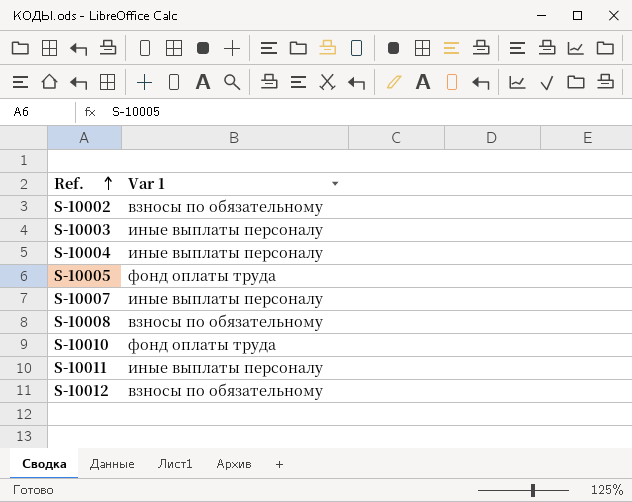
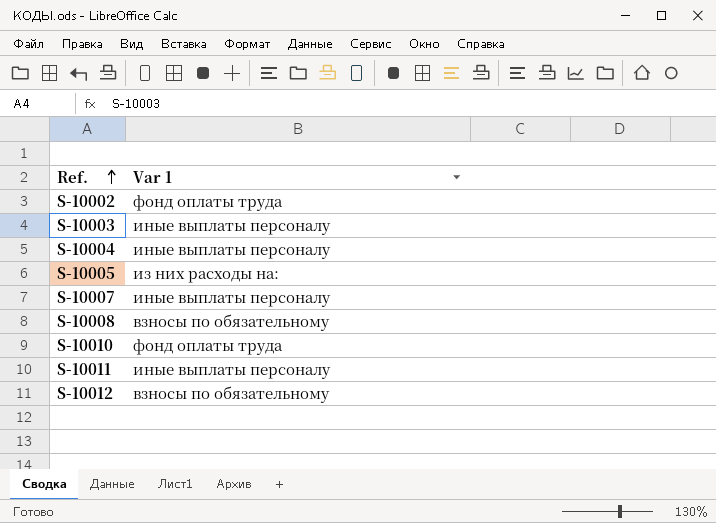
S-10002 | Var 1: взносы по обязательному -> фонд оплаты труда
S-10005 | Var 1: фонд оплаты труда -> из них расходы на:

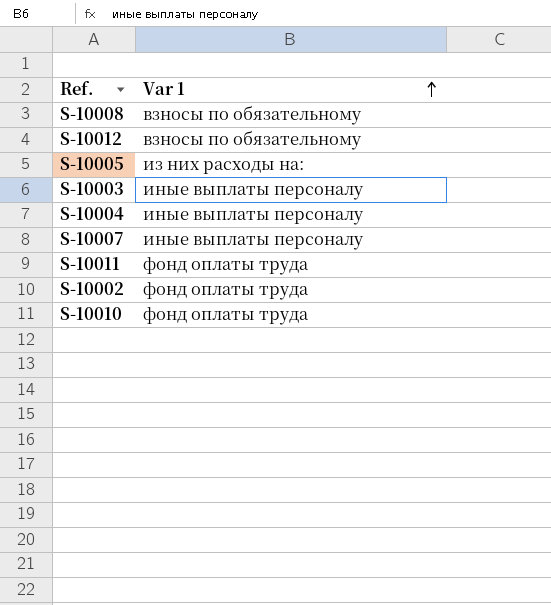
row order: Ref. ascending -> Var 1 ascending
S-10011 | Var 1: иные выплаты персоналу -> фонд оплаты труда

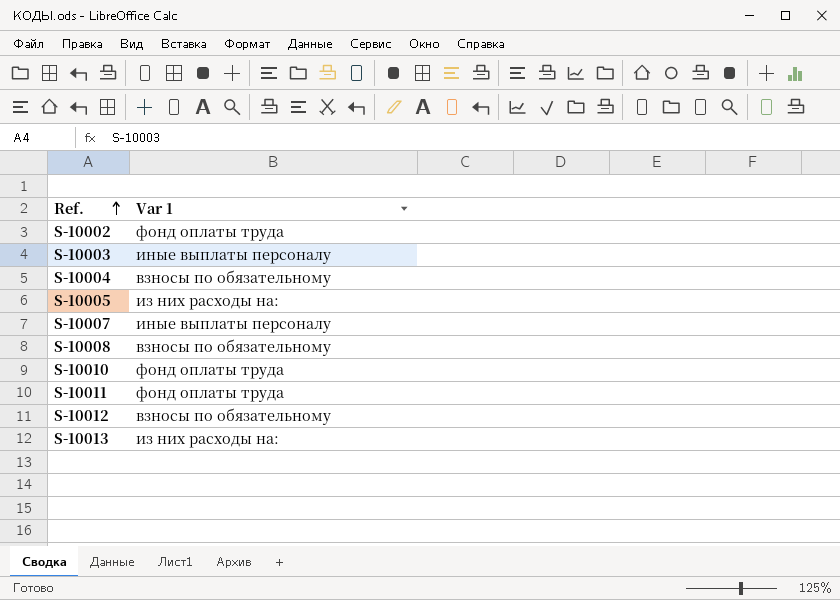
row order: Var 1 ascending -> Ref. ascending
S-10004 | Var 1: иные выплаты персоналу -> взносы по обязательному
row S-10013: none -> из них расходы на:

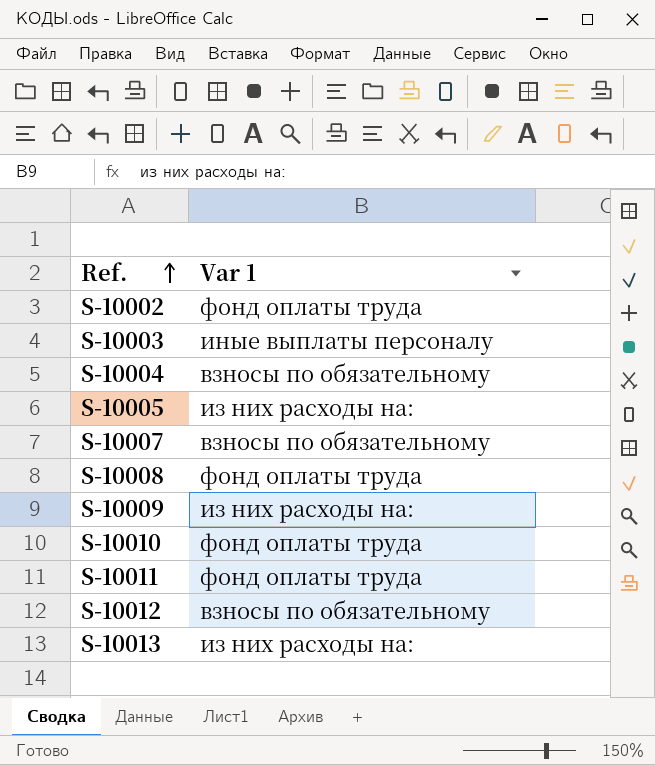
S-10007 | Var 1: иные выплаты персоналу -> взносы по обязательному
S-10008 | Var 1: взносы по обязательному -> фонд оплаты труда
row S-10009: none -> из них расходы на:

